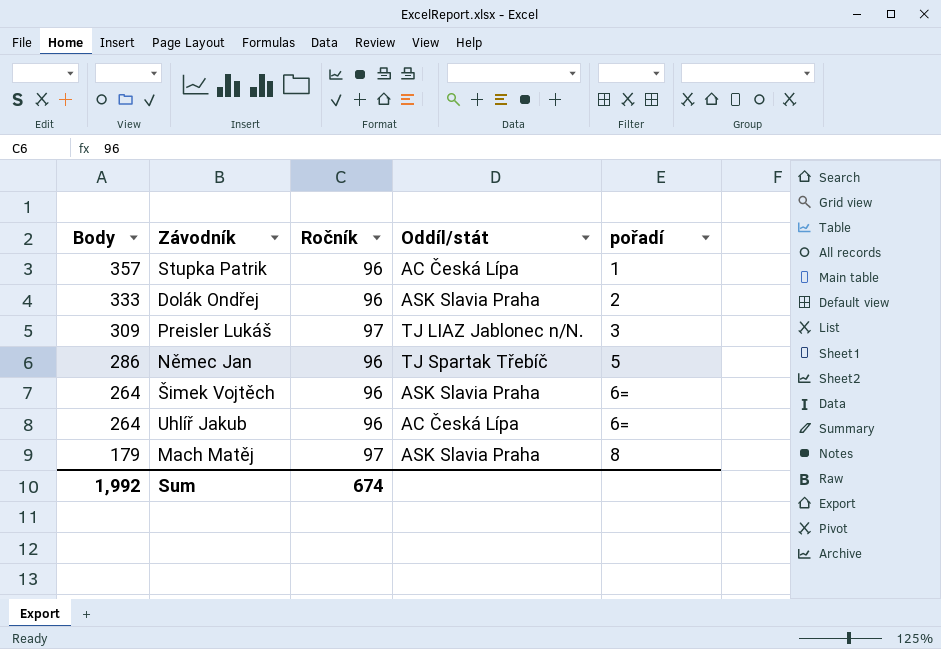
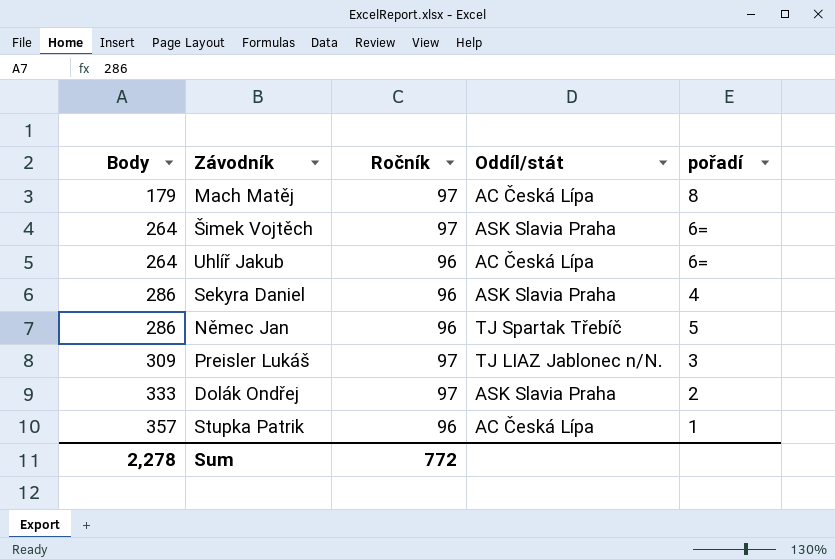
row order: Body descending -> Body ascending
Mach Matěj | Oddíl/stát: ASK Slavia Praha -> AC Česká Lípa
Šimek Vojtěch | Ročník: 96 -> 97
row Sekyra Daniel: none -> 286 | 96 | ASK Slavia Praha | 4
Dolák Ondřej | Ročník: 96 -> 97
Sum | Body: 1,992 -> 2,278
Sum | Ročník: 674 -> 772

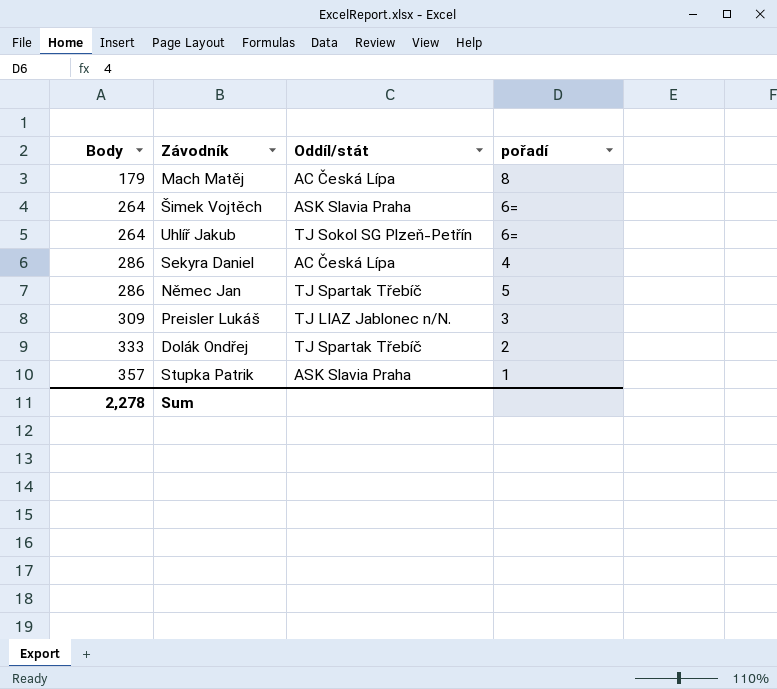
column Ročník | position: 3 -> none
Uhlíř Jakub | Oddíl/stát: AC Česká Lípa -> TJ Sokol SG Plzeň-Petřín
Sekyra Daniel | Oddíl/stát: ASK Slavia Praha -> AC Česká Lípa
Dolák Ondřej | Oddíl/stát: ASK Slavia Praha -> TJ Spartak Třebíč
Stupka Patrik | Oddíl/stát: AC Česká Lípa -> ASK Slavia Praha

